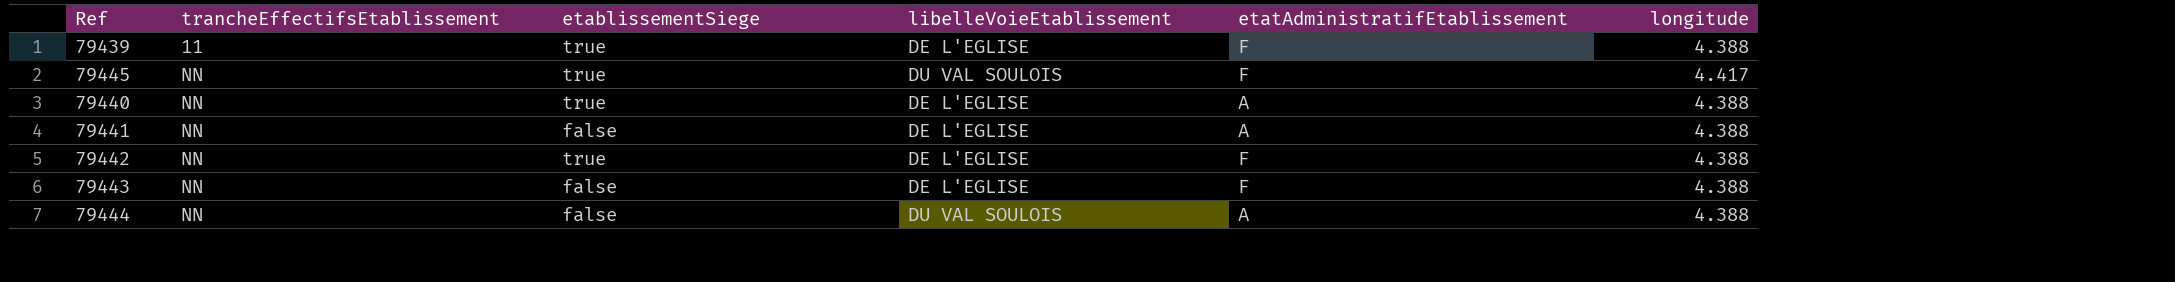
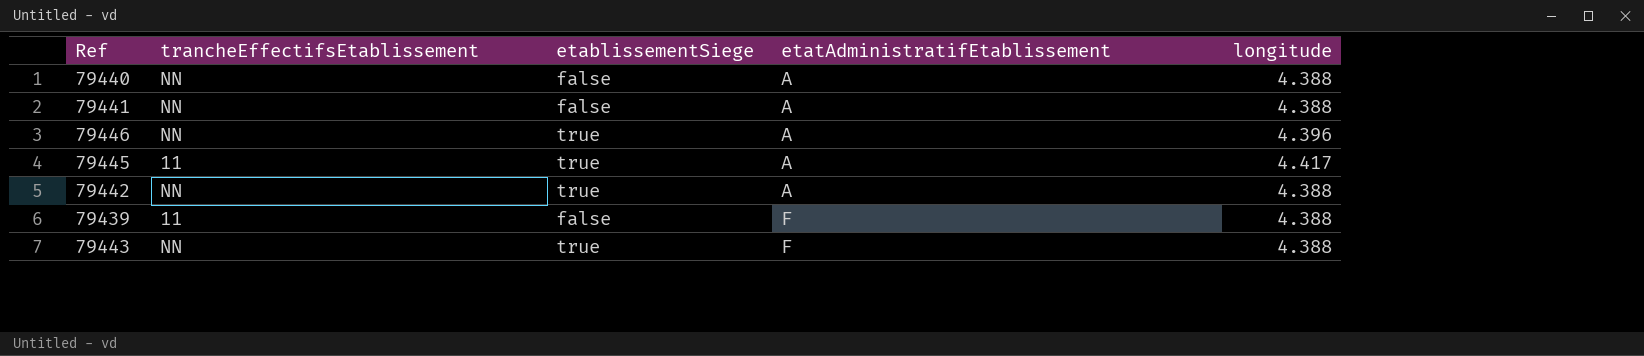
row order: trancheEffectifsEtablissement ascending -> etatAdministratifEtablissement ascending
column libelleVoieEtablissement | position: 4 -> none
row 79444: NN | false | DU VAL SOULOIS | A | 4.388 -> none
79440 | etablissementSiege: true -> false
row 79446: none -> NN | true | A | 4.396
79445 | trancheEffectifsEtablissement: NN -> 11
79445 | etatAdministratifEtablissement: F -> A
79442 | etatAdministratifEtablissement: F -> A
79439 | etablissementSiege: true -> false
79443 | etablissementSiege: false -> true

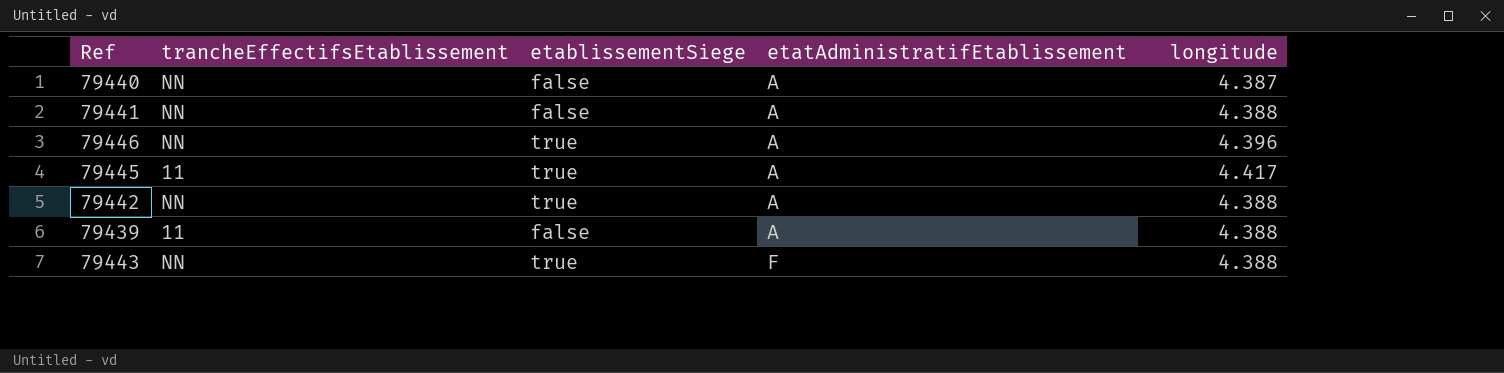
79440 | longitude: 4.388 -> 4.387
79439 | etatAdministratifEtablissement: F -> A

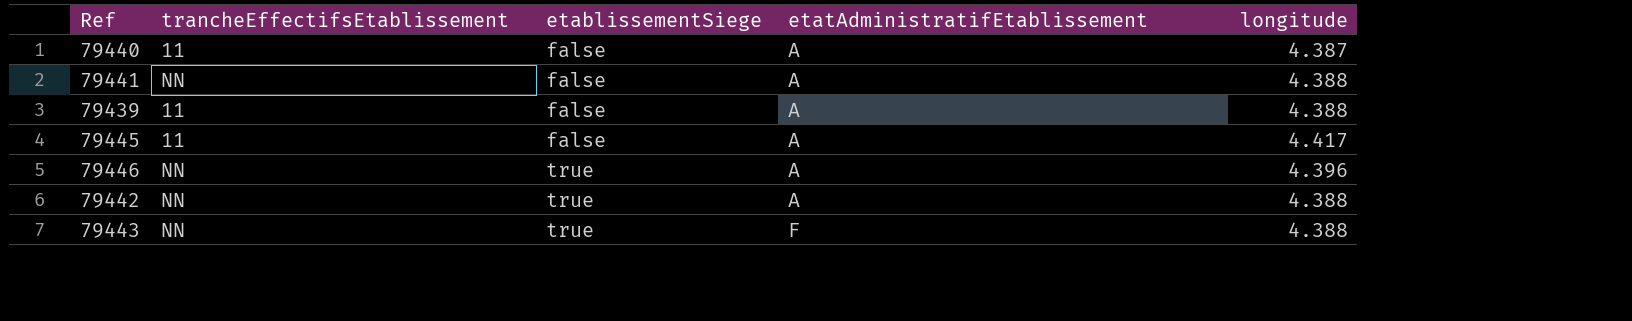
row order: etatAdministratifEtablissement ascending -> etablissementSiege ascending
79440 | trancheEffectifsEtablissement: NN -> 11
79445 | etablissementSiege: true -> false

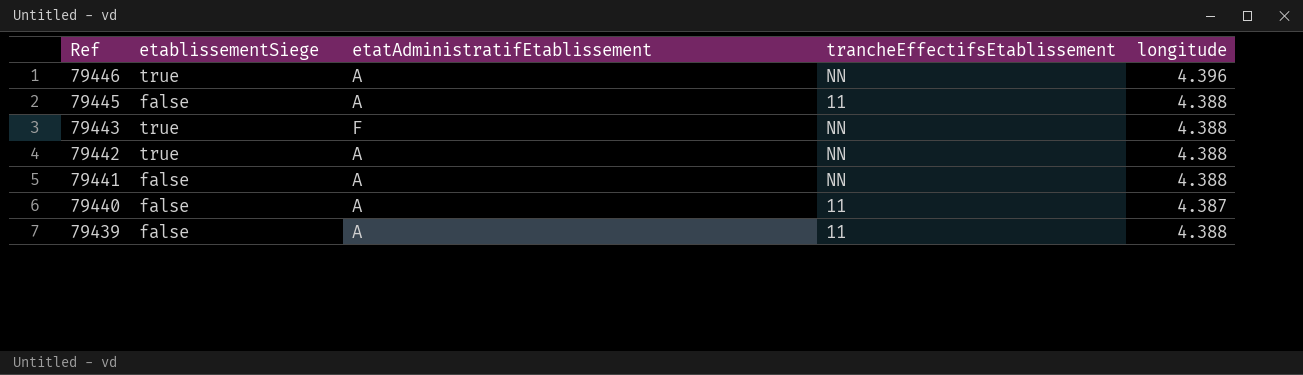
row order: etablissementSiege ascending -> Ref descending
column trancheEffectifsEtablissement | position: 2 -> 4
79445 | longitude: 4.417 -> 4.388

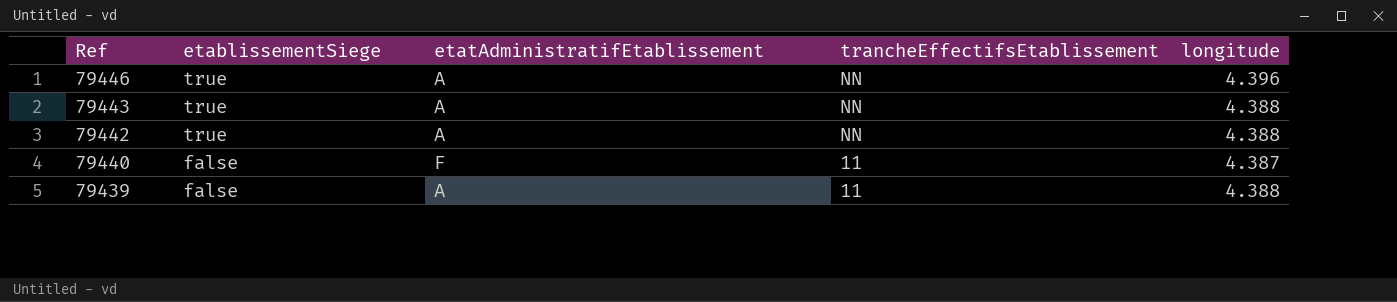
row 79445: false | A | 11 | 4.388 -> none
row 79441: false | A | NN | 4.388 -> none
79443 | etatAdministratifEtablissement: F -> A
79440 | etatAdministratifEtablissement: A -> F

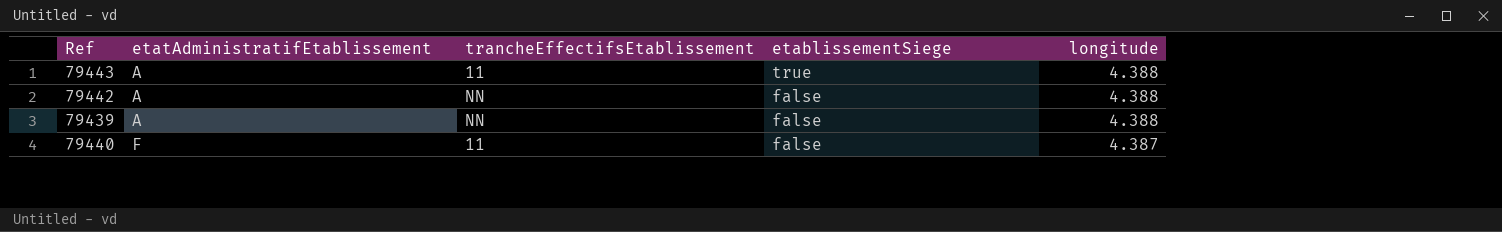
row order: Ref descending -> etatAdministratifEtablissement ascending
column etablissementSiege | position: 2 -> 4
row 79446: true | A | NN | 4.396 -> none
79443 | trancheEffectifsEtablissement: NN -> 11
79442 | etablissementSiege: true -> false
79439 | trancheEffectifsEtablissement: 11 -> NN

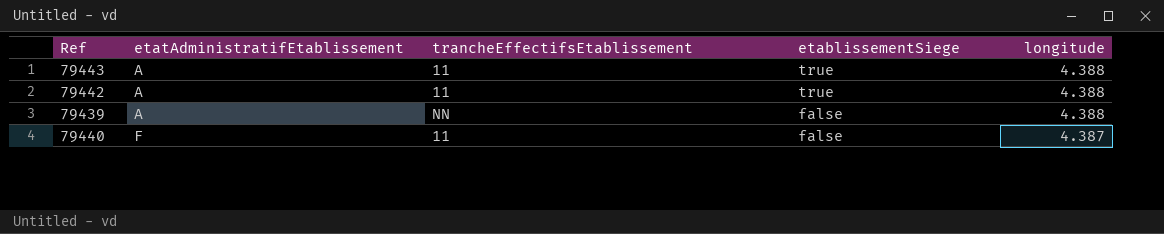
79442 | trancheEffectifsEtablissement: NN -> 11
79442 | etablissementSiege: false -> true

